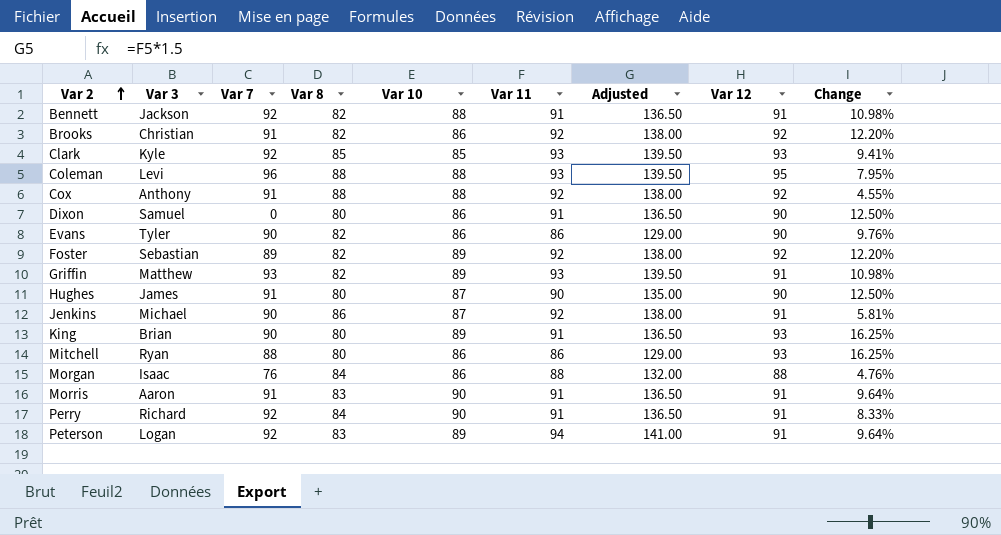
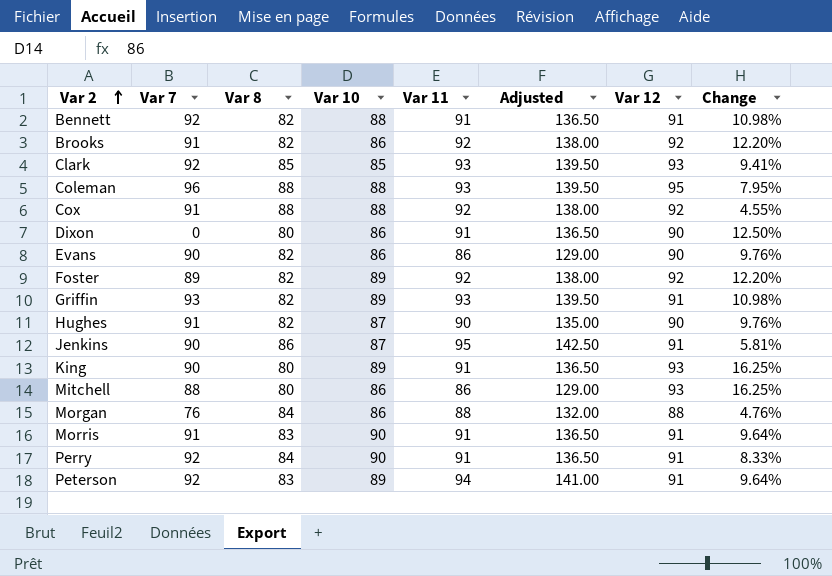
column Var 3 | position: 2 -> none
Hughes | Var 8: 80 -> 82
Hughes | Change: 12.50% -> 9.76%
Jenkins | Var 11: 92 -> 95
Jenkins | Adjusted: 138.00 -> 142.50

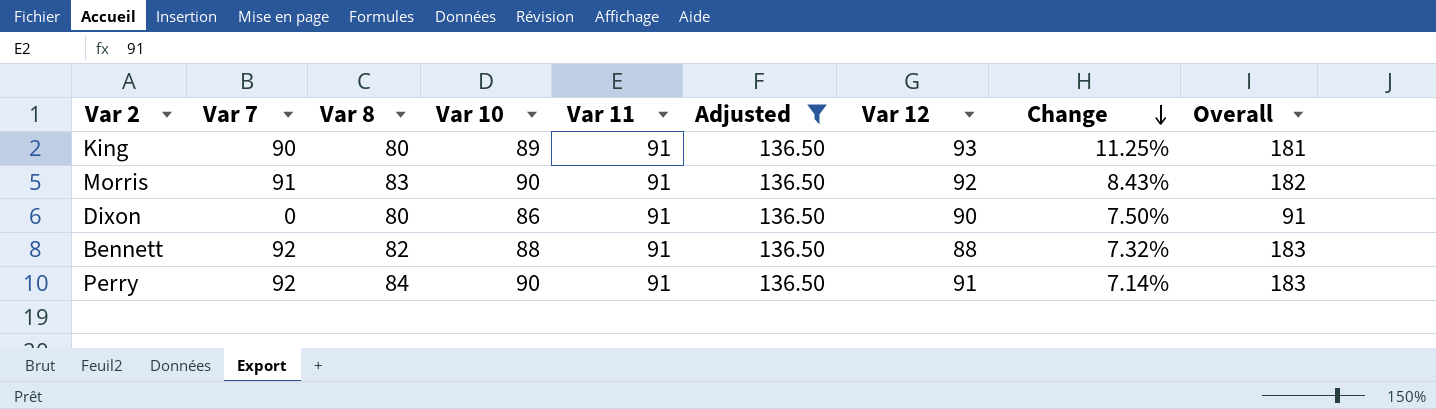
filter: none -> Adjusted = 136.50
row order: Var 2 ascending -> Change descending
column Change | formula: ([Var 12] - [Var 8]) / [Var 8] -> ([Var 10] - [Var 8]) / [Var 8]
column Overall | formula: none -> [Var 7] + [Var 11]
Morris | Var 12: 91 -> 92
Bennett | Var 12: 91 -> 88

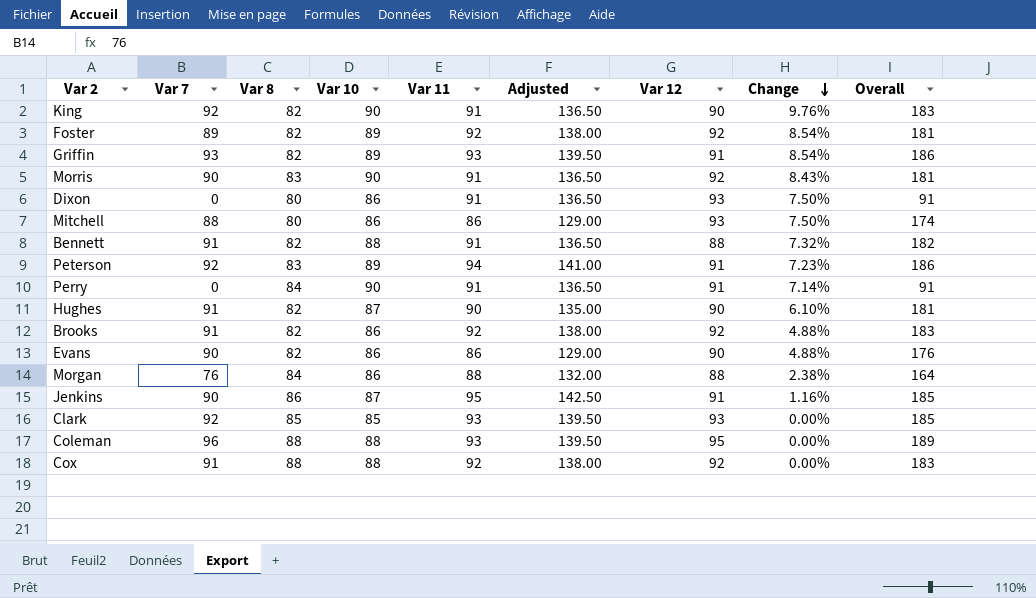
filter: Adjusted = 136.50 -> none
King | Var 7: 90 -> 92
King | Var 8: 80 -> 82
King | Var 10: 89 -> 90
King | Var 12: 93 -> 90
King | Change: 11.25% -> 9.76%
King | Overall: 181 -> 183
Morris | Var 7: 91 -> 90
Morris | Overall: 182 -> 181
Dixon | Var 12: 90 -> 93
Bennett | Var 7: 92 -> 91
Bennett | Overall: 183 -> 182
Perry | Var 7: 92 -> 0
Perry | Overall: 183 -> 91

